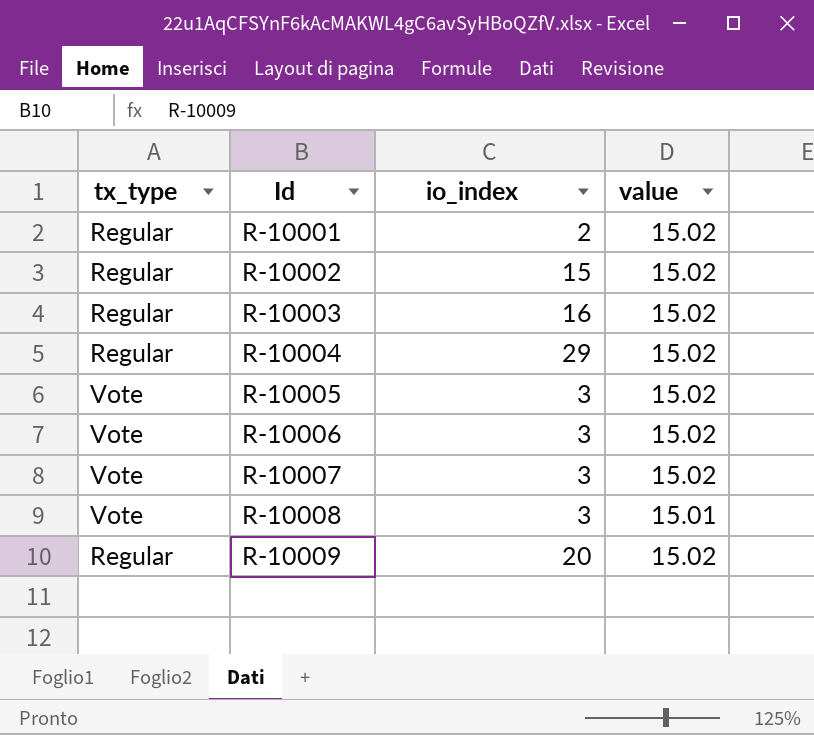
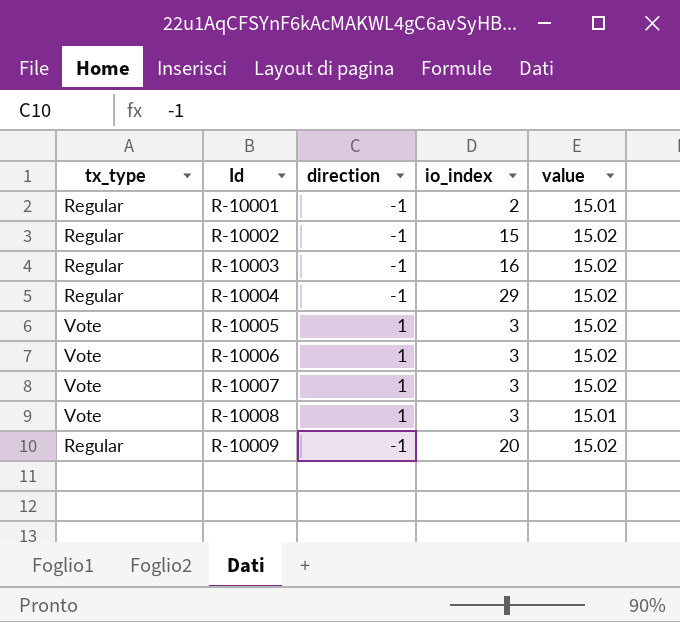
column direction | position: none -> 3
R-10001 | value: 15.02 -> 15.01

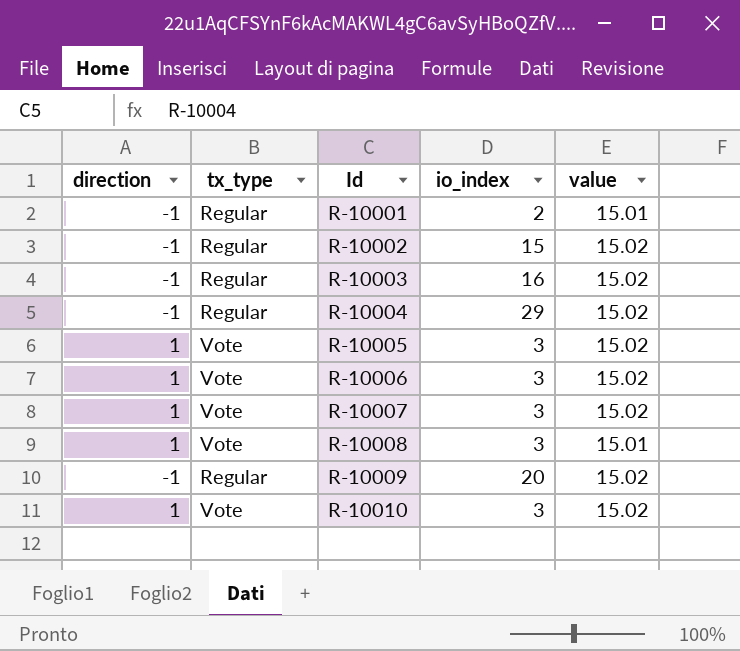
column direction | position: 3 -> 1
row R-10010: none -> 1 | Vote | 3 | 15.02

